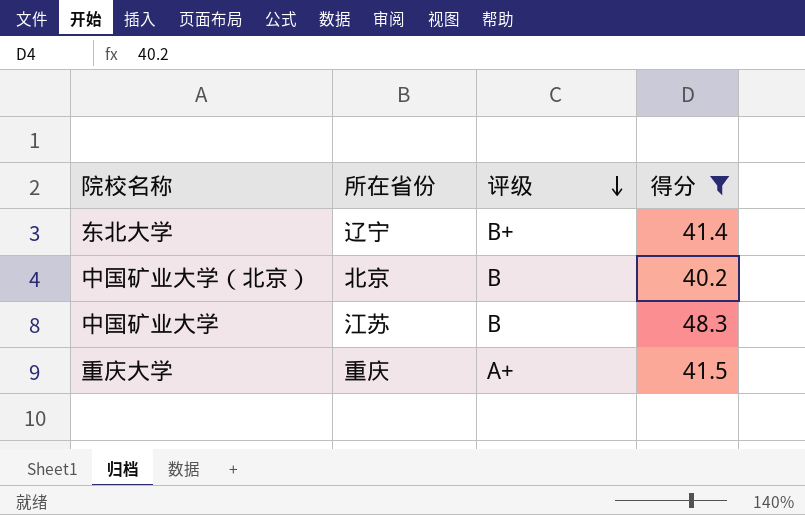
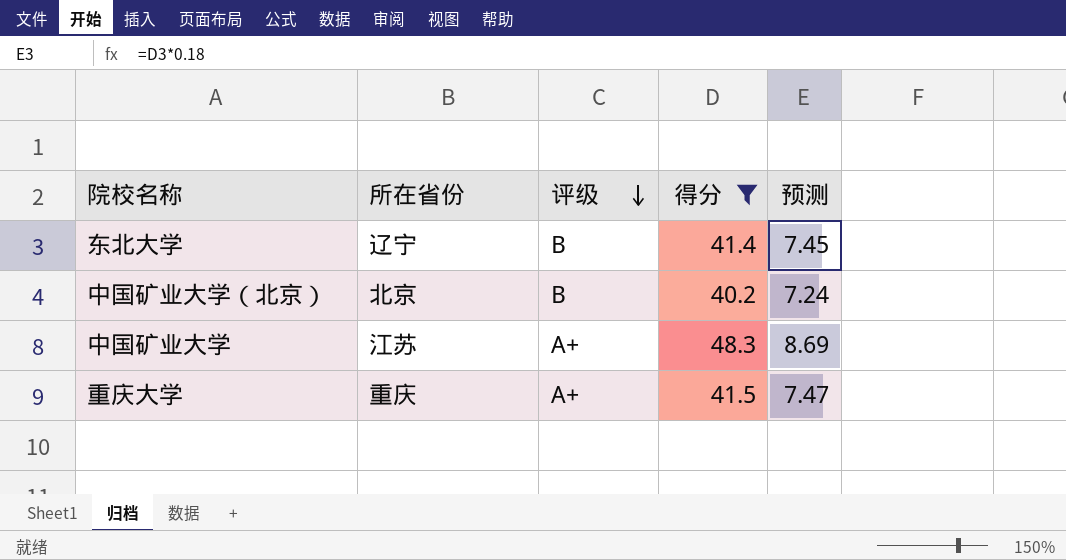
column 预测 | formula: none -> [得分] * 0.18
东北大学 | 评级: B+ -> B
中国矿业大学 | 评级: B -> A+

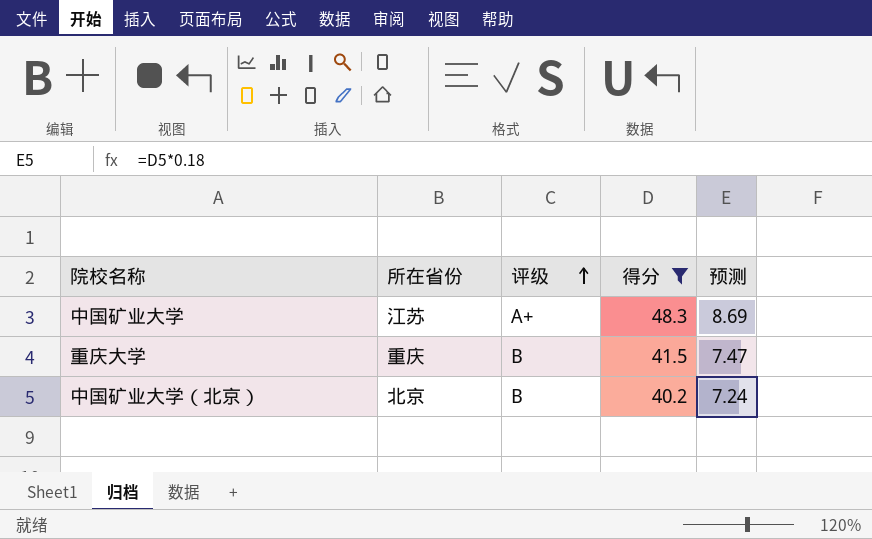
row order: 评级 descending -> 评级 ascending
row 东北大学: 辽宁 | B | 41.4 | 7.45 -> none
重庆大学 | 评级: A+ -> B

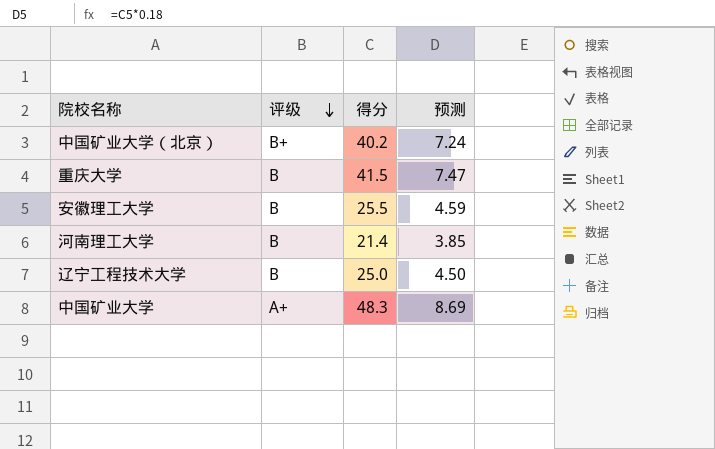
filter: 得分 >= 40.2 -> none
row order: 评级 ascending -> 评级 descending
column 所在省份 | position: 2 -> none
中国矿业大学（北京） | 评级: B -> B+

